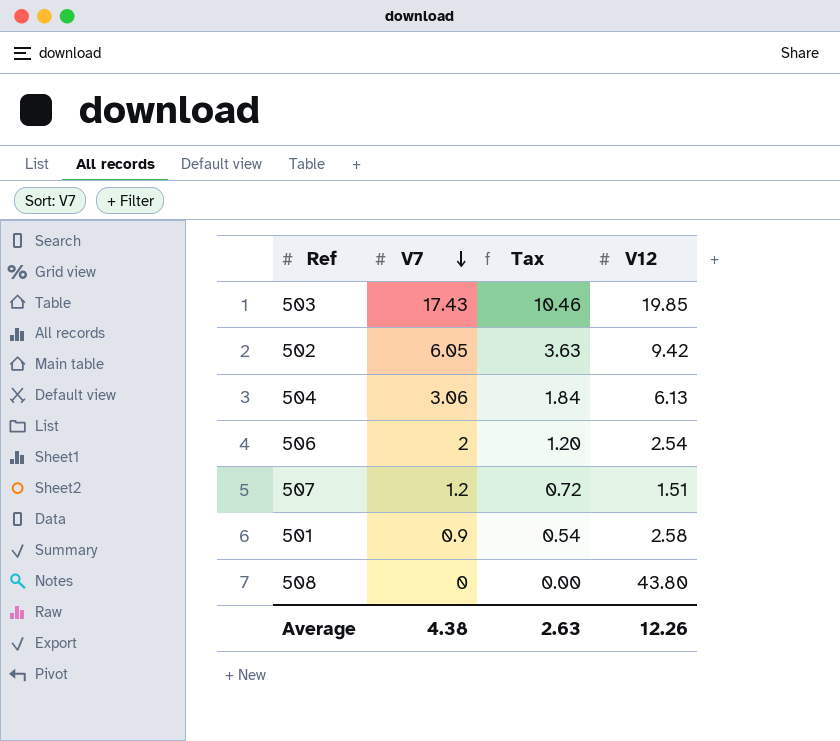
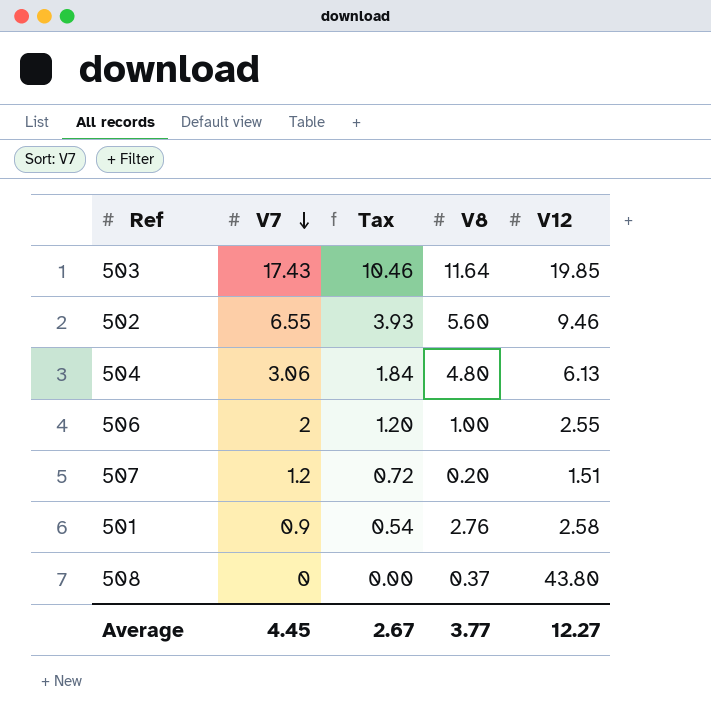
column V8 | position: none -> 4
502 | V7: 6.05 -> 6.55
502 | Tax: 3.63 -> 3.93
502 | V12: 9.42 -> 9.46
506 | V12: 2.54 -> 2.55
Average | V7: 4.38 -> 4.45
Average | Tax: 2.63 -> 2.67
Average | V12: 12.26 -> 12.27

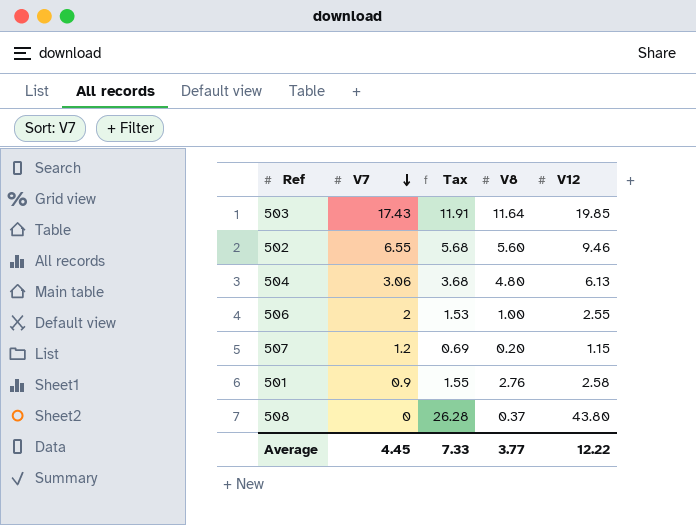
column Tax | formula: [V7] * 0.6 -> [V12] * 0.6
507 | V12: 1.51 -> 1.15
Average | Tax: 2.67 -> 7.33
Average | V12: 12.27 -> 12.22

